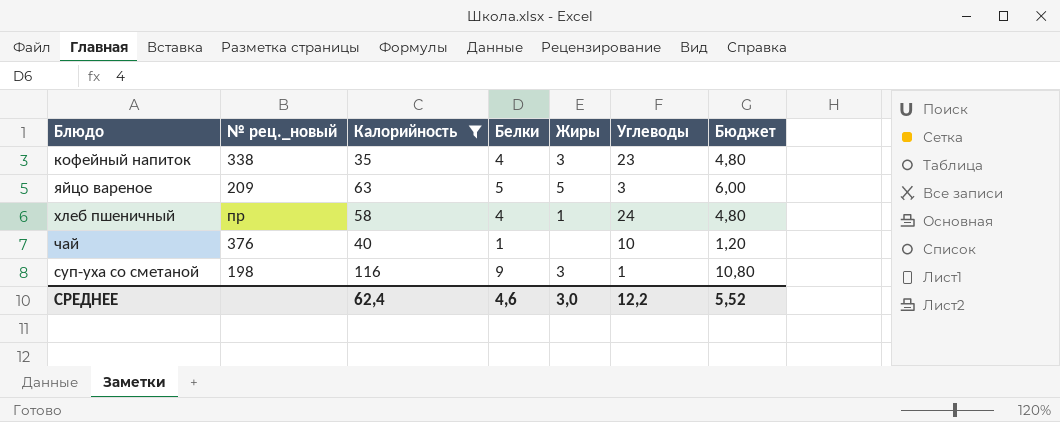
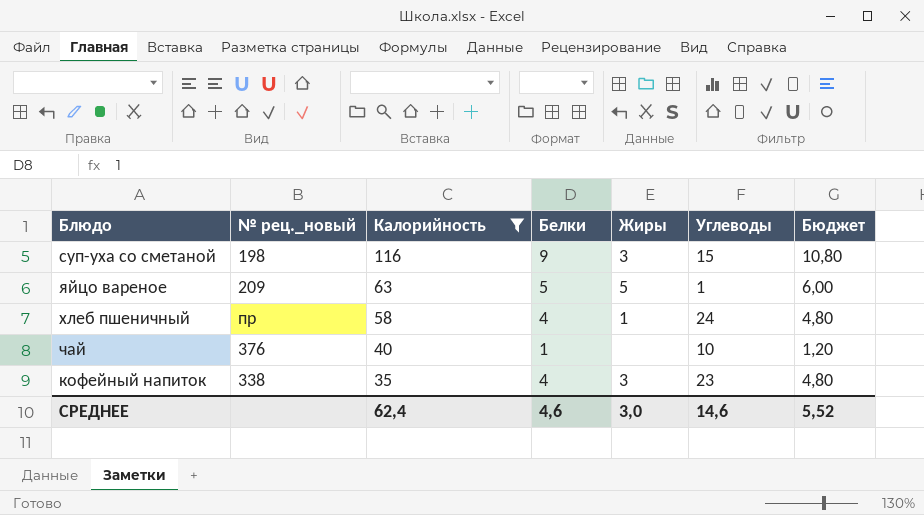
row order: none -> Калорийность descending
суп-уха со сметаной | Углеводы: 1 -> 15
яйцо вареное | Углеводы: 3 -> 1
СРЕДНЕЕ | Углеводы: 12,2 -> 14,6

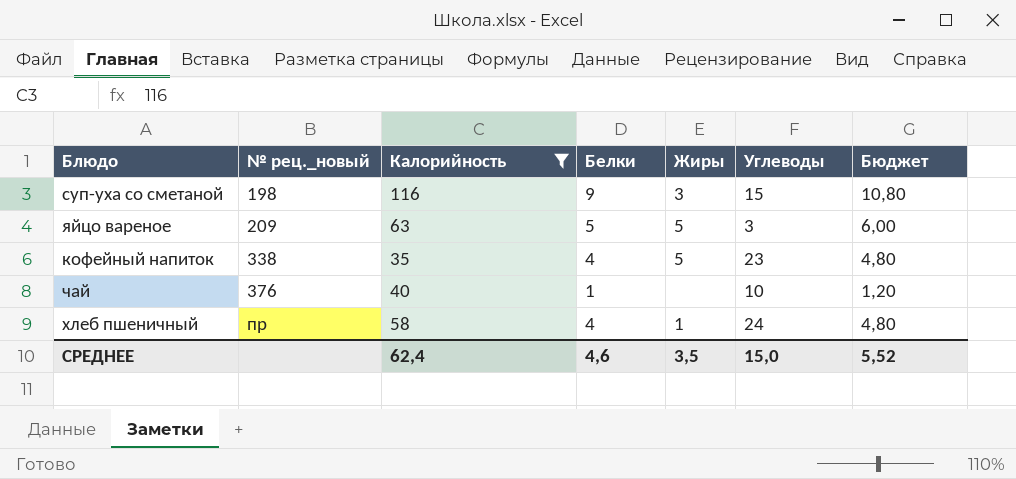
row order: Калорийность descending -> № рец._новый ascending
яйцо вареное | Углеводы: 1 -> 3
кофейный напиток | Жиры: 3 -> 5
СРЕДНЕЕ | Жиры: 3,0 -> 3,5
СРЕДНЕЕ | Углеводы: 14,6 -> 15,0

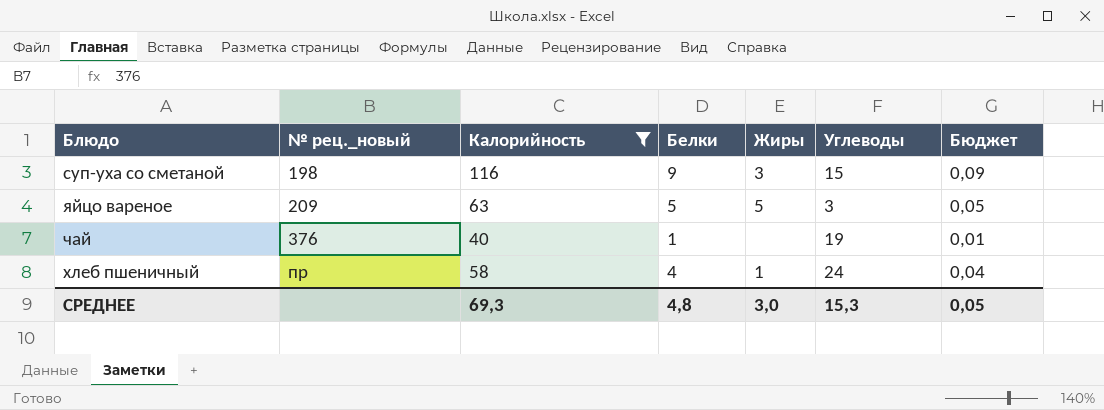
column Бюджет | formula: [Белки] * 1,2 -> [Белки] * 0,01
row кофейный напиток: 338 | 35 | 4 | 5 | 23 | 4,80 -> none
чай | Углеводы: 10 -> 19
СРЕДНЕЕ | Калорийность: 62,4 -> 69,3
СРЕДНЕЕ | Белки: 4,6 -> 4,8
СРЕДНЕЕ | Жиры: 3,5 -> 3,0
СРЕДНЕЕ | Углеводы: 15,0 -> 15,3
СРЕДНЕЕ | Бюджет: 5,52 -> 0,05

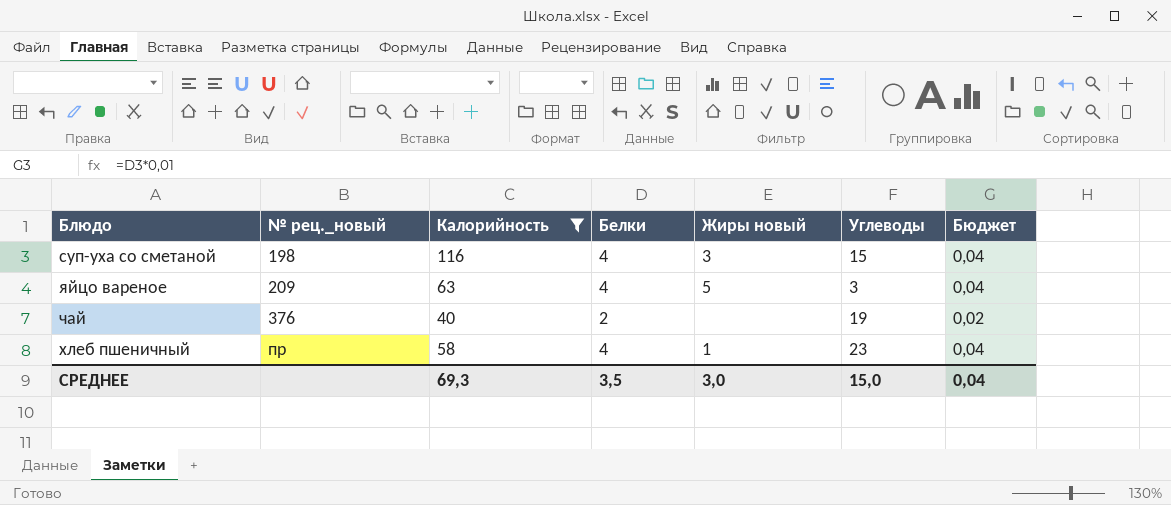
column name: Жиры -> Жиры новый
суп-уха со сметаной | Белки: 9 -> 4
суп-уха со сметаной | Бюджет: 0,09 -> 0,04
яйцо вареное | Белки: 5 -> 4
яйцо вареное | Бюджет: 0,05 -> 0,04
чай | Белки: 1 -> 2
чай | Бюджет: 0,01 -> 0,02
хлеб пшеничный | Углеводы: 24 -> 23
СРЕДНЕЕ | Белки: 4,8 -> 3,5
СРЕДНЕЕ | Углеводы: 15,3 -> 15,0
СРЕДНЕЕ | Бюджет: 0,05 -> 0,04

